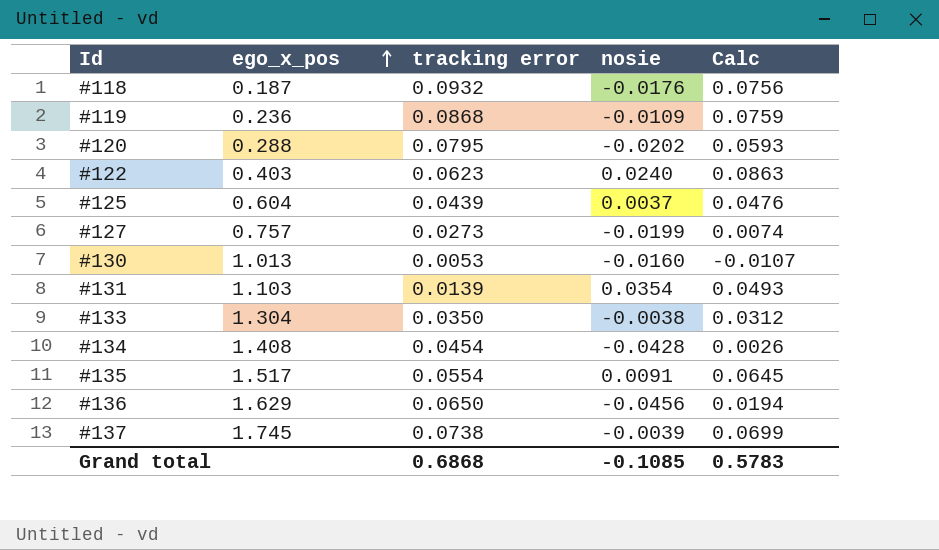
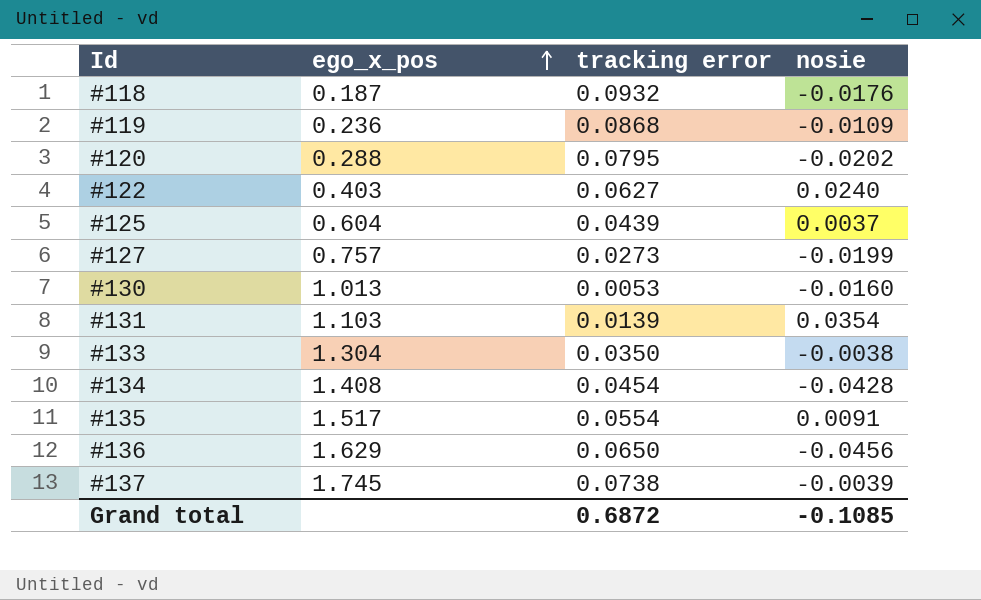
column Calc | formula: [tracking error] + [nosie] -> none
#122 | tracking error: 0.0623 -> 0.0627
Grand total | tracking error: 0.6868 -> 0.6872

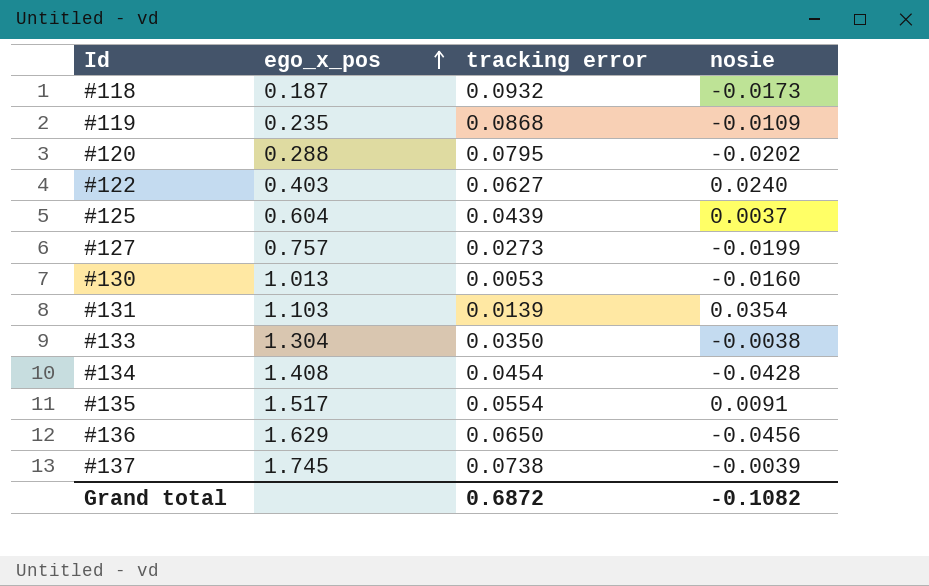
#118 | nosie: -0.0176 -> -0.0173
#119 | ego_x_pos: 0.236 -> 0.235
Grand total | nosie: -0.1085 -> -0.1082

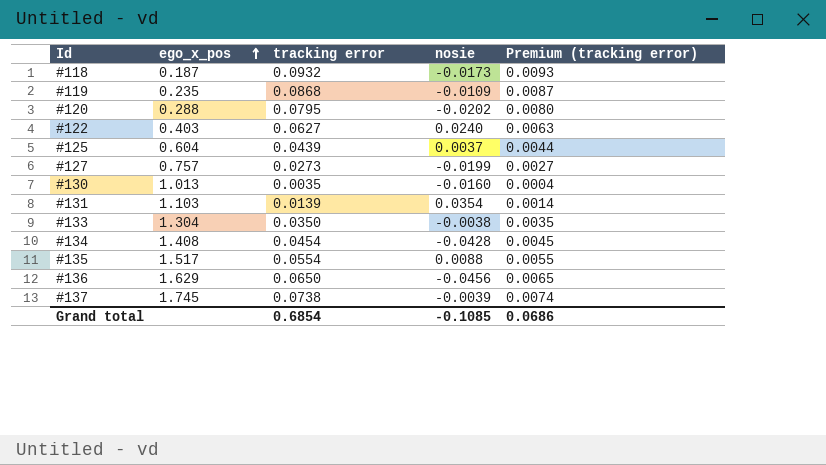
column Premium (tracking error) | formula: none -> [tracking error] * 0.1
#130 | tracking error: 0.0053 -> 0.0035
#135 | nosie: 0.0091 -> 0.0088
Grand total | tracking error: 0.6872 -> 0.6854
Grand total | nosie: -0.1082 -> -0.1085

